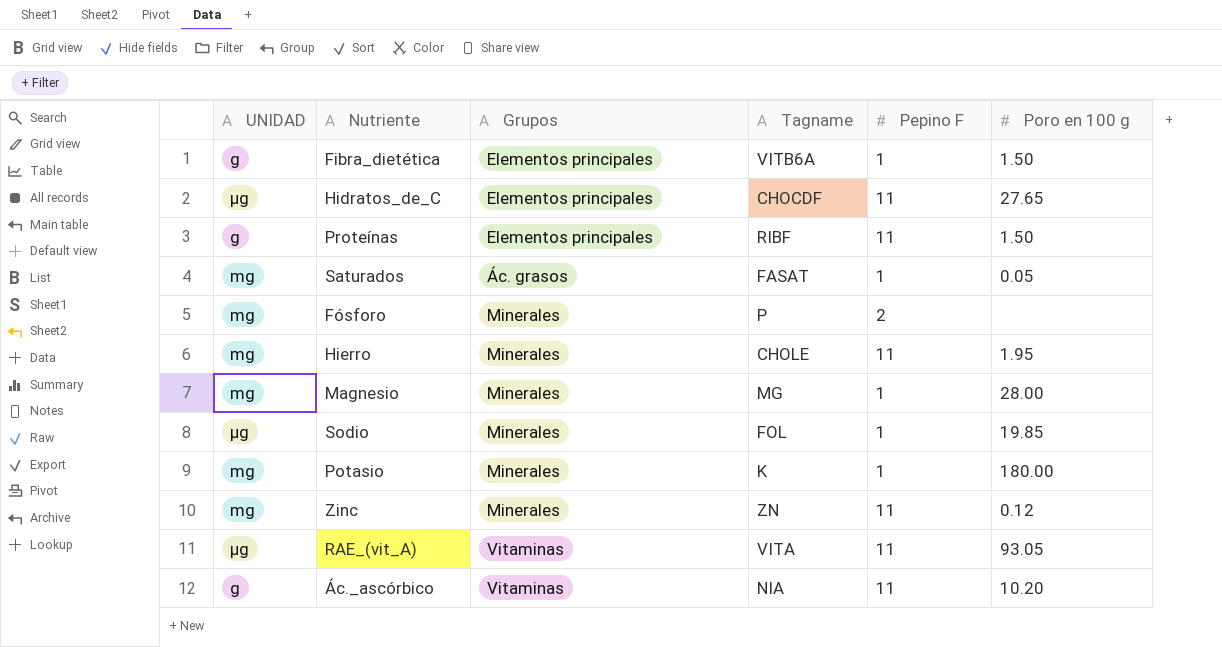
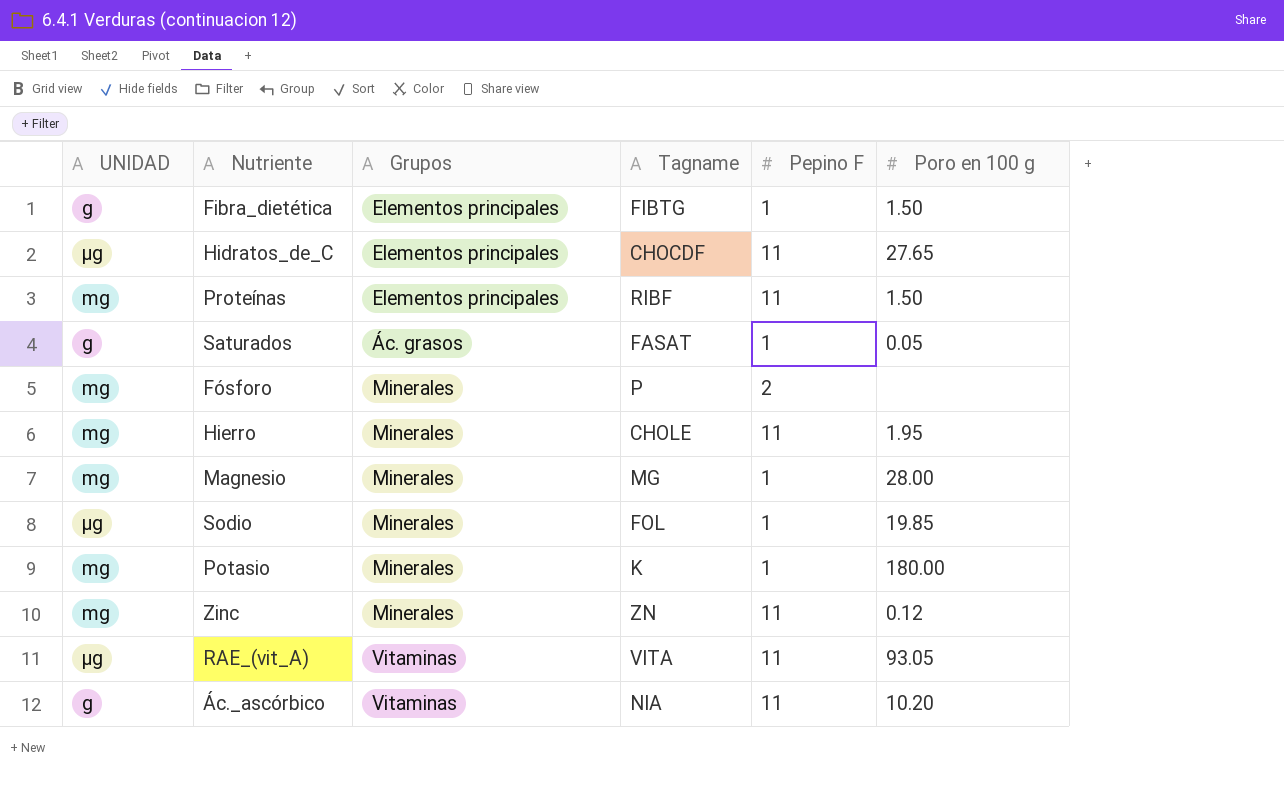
Fibra_dietética | Tagname: VITB6A -> FIBTG
Proteínas | UNIDAD: g -> mg
Saturados | UNIDAD: mg -> g

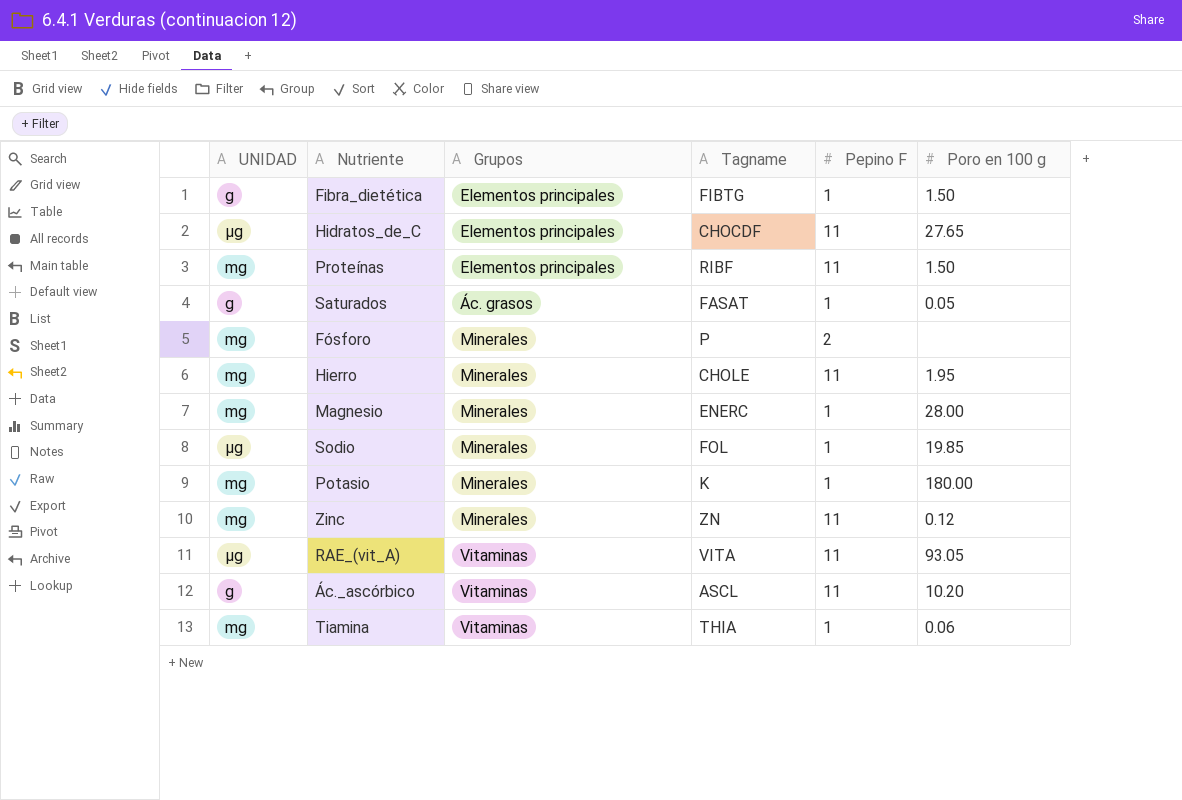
Magnesio | Tagname: MG -> ENERC
Ác._ascórbico | Tagname: NIA -> ASCL
row Tiamina: none -> mg | Vitaminas | THIA | 1 | 0.06

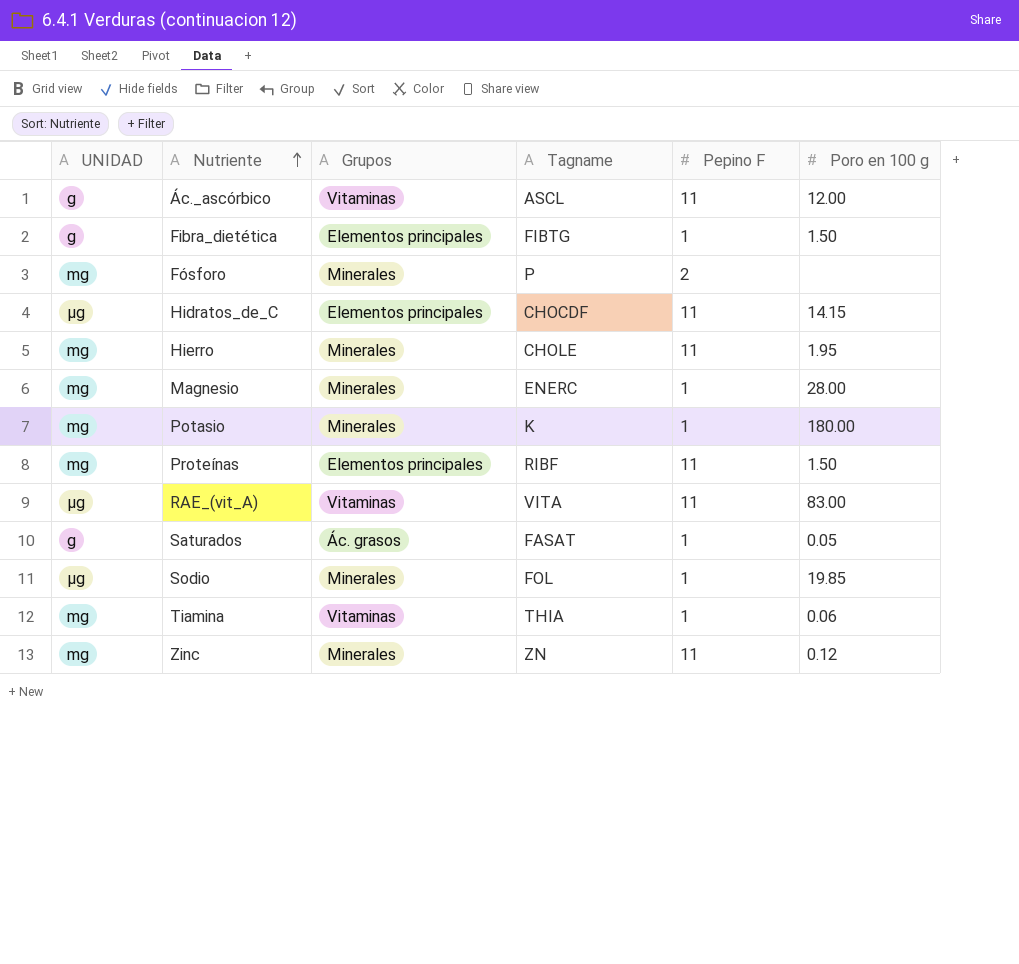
row order: none -> Nutriente ascending
Ác._ascórbico | Poro en 100 g: 10.20 -> 12.00
Hidratos_de_C | Poro en 100 g: 27.65 -> 14.15
RAE_(vit_A) | Poro en 100 g: 93.05 -> 83.00

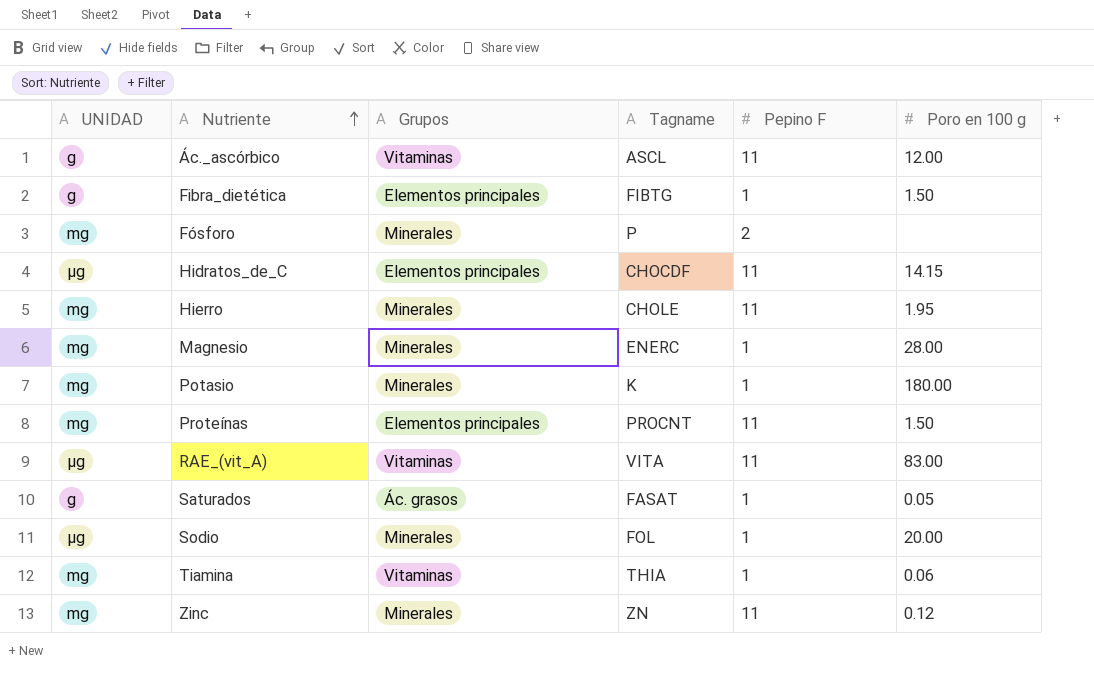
Proteínas | Tagname: RIBF -> PROCNT
Sodio | Poro en 100 g: 19.85 -> 20.00

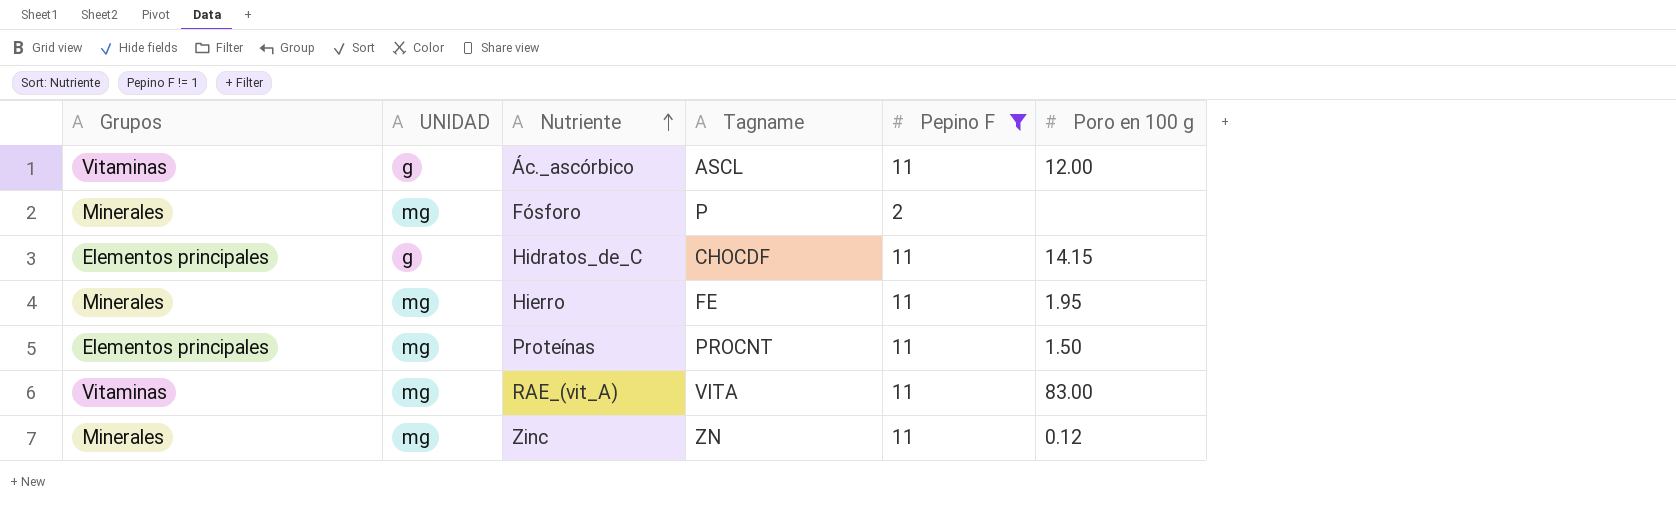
filter: none -> Pepino F != 1
column Grupos | position: 3 -> 1
Hidratos_de_C | UNIDAD: µg -> g
Hierro | Tagname: CHOLE -> FE
RAE_(vit_A) | UNIDAD: µg -> mg

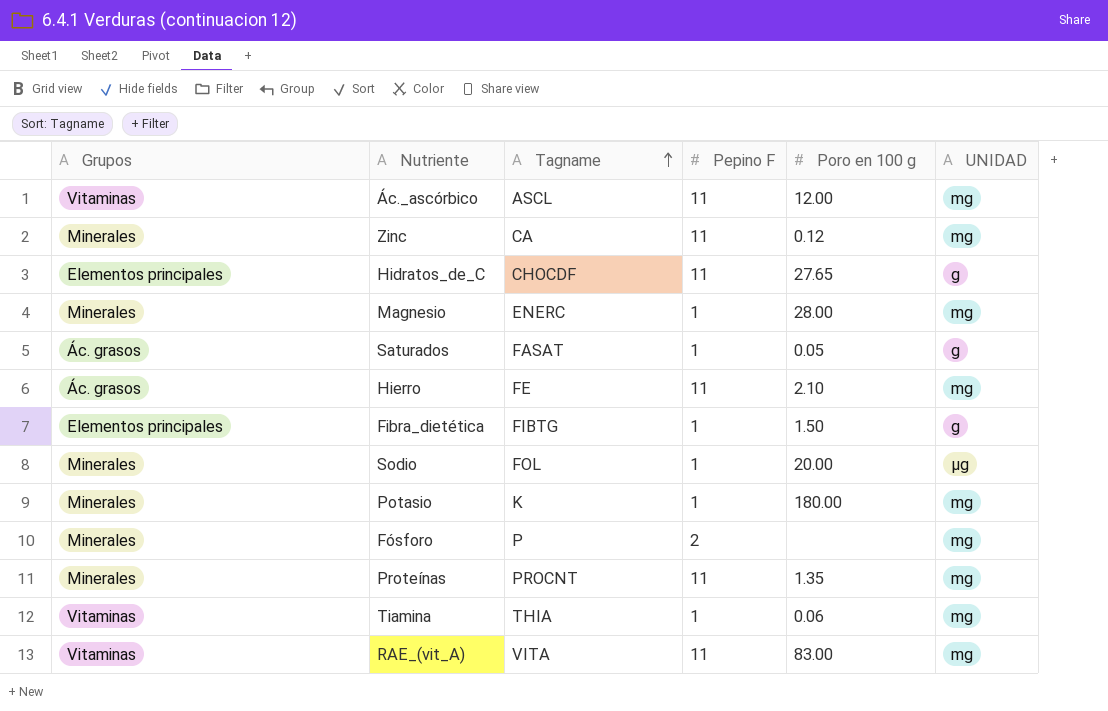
filter: Pepino F != 1 -> none
row order: Nutriente ascending -> Tagname ascending
column UNIDAD | position: 2 -> 6
Ác._ascórbico | UNIDAD: g -> mg
Zinc | Tagname: ZN -> CA
Hidratos_de_C | Poro en 100 g: 14.15 -> 27.65
Hierro | Grupos: Minerales -> Ác. grasos
Hierro | Poro en 100 g: 1.95 -> 2.10
Proteínas | Grupos: Elementos principales -> Minerales
Proteínas | Poro en 100 g: 1.50 -> 1.35

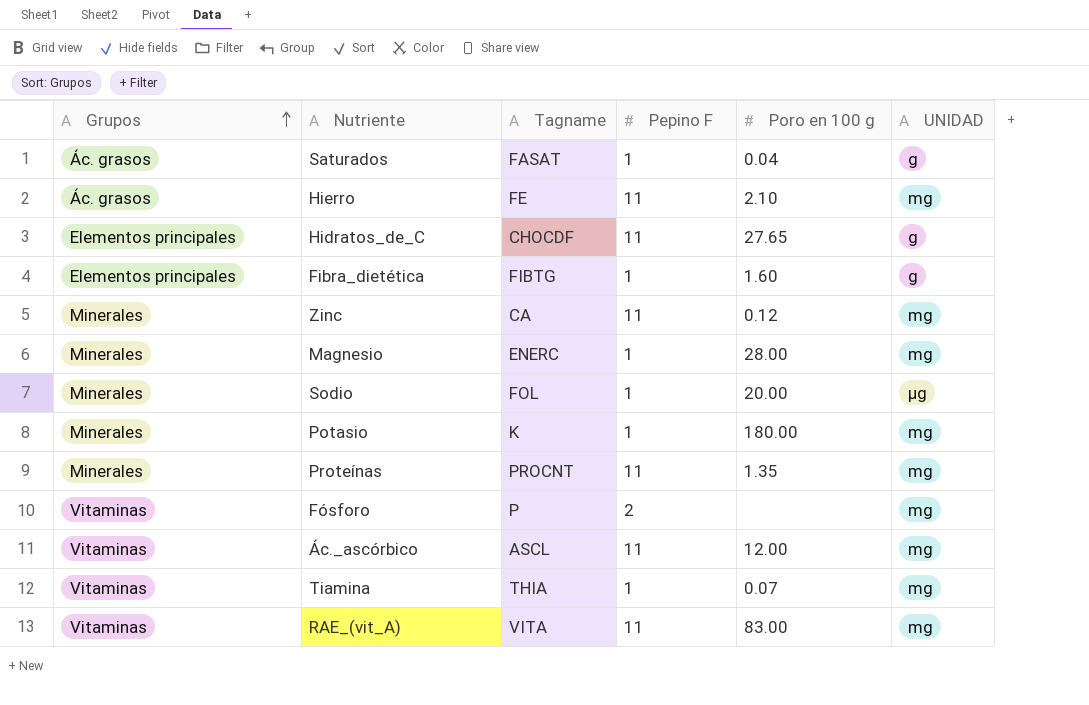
row order: Tagname ascending -> Grupos ascending
Saturados | Poro en 100 g: 0.05 -> 0.04
Fibra_dietética | Poro en 100 g: 1.50 -> 1.60
Fósforo | Grupos: Minerales -> Vitaminas
Tiamina | Poro en 100 g: 0.06 -> 0.07

